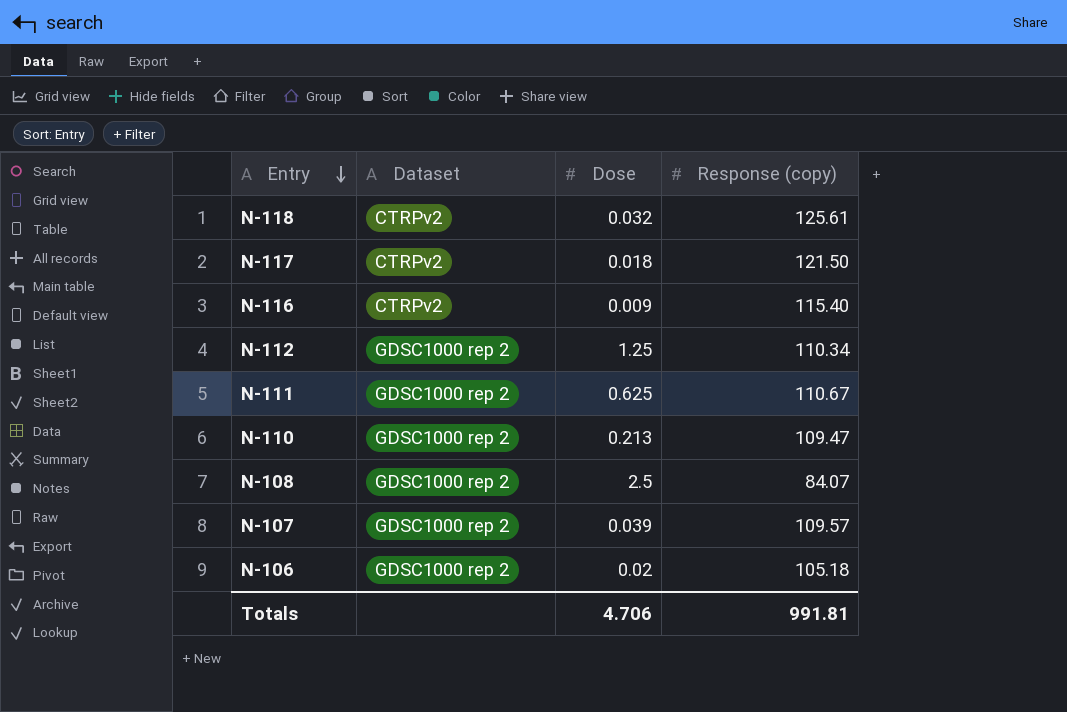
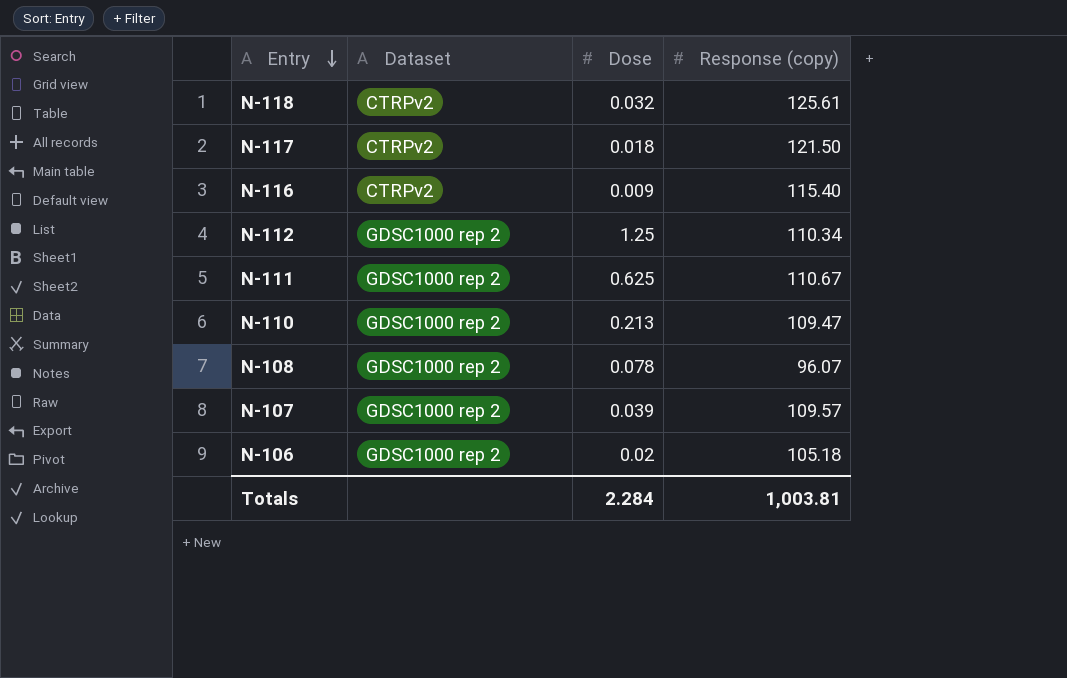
N-108 | Dose: 2.5 -> 0.078
N-108 | Response (copy): 84.07 -> 96.07
Totals | Dose: 4.706 -> 2.284
Totals | Response (copy): 991.81 -> 1,003.81

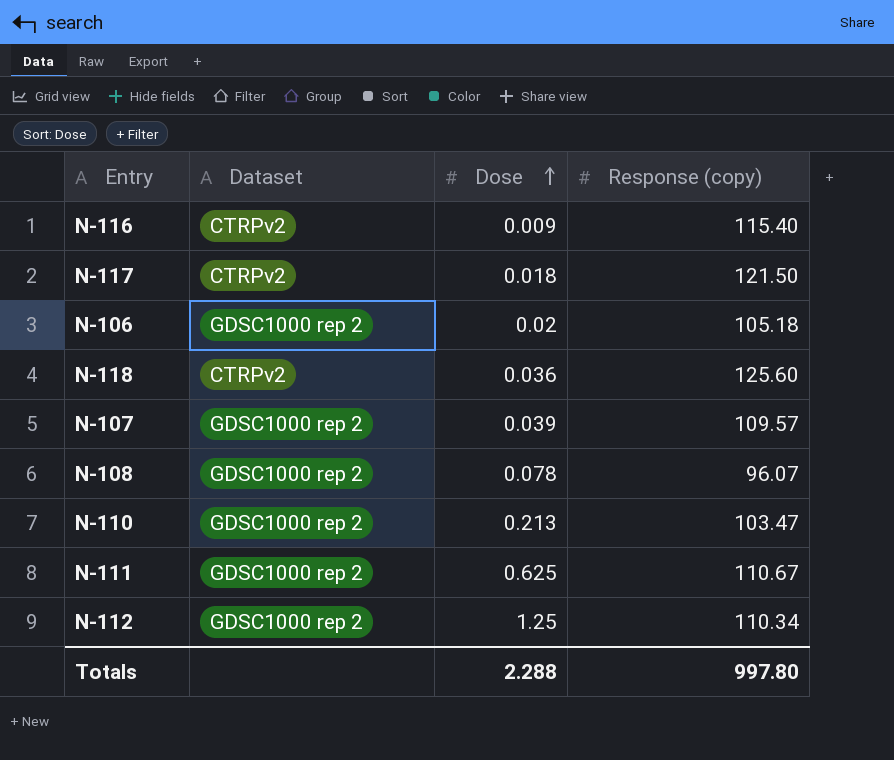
row order: Entry descending -> Dose ascending
N-118 | Dose: 0.032 -> 0.036
N-118 | Response (copy): 125.61 -> 125.60
N-110 | Response (copy): 109.47 -> 103.47
Totals | Dose: 2.284 -> 2.288
Totals | Response (copy): 1,003.81 -> 997.80

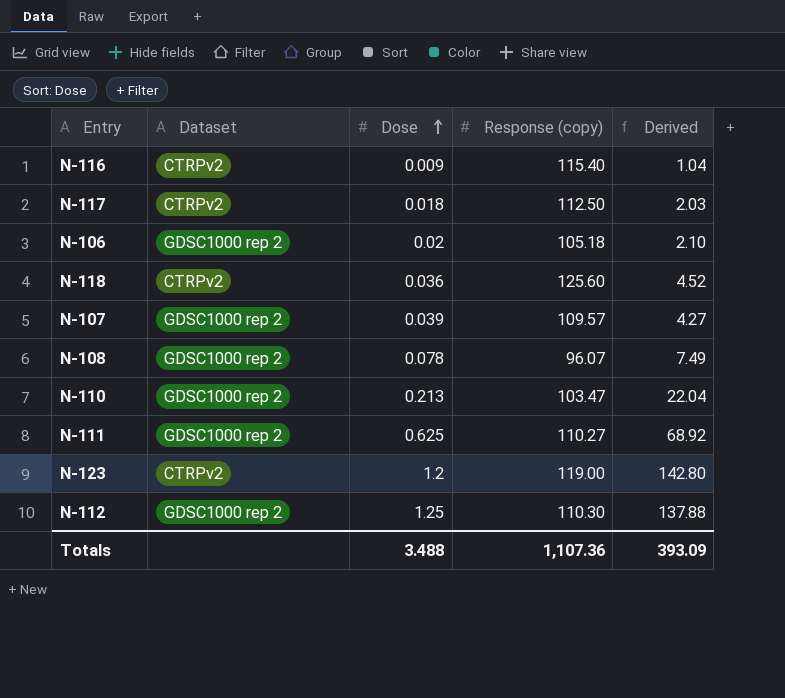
column Derived | formula: none -> [Dose] * [Response (copy)]
N-117 | Response (copy): 121.50 -> 112.50
N-111 | Response (copy): 110.67 -> 110.27
row N-123: none -> CTRPv2 | 1.2 | 119.00 | 142.80
N-112 | Response (copy): 110.34 -> 110.30
Totals | Dose: 2.288 -> 3.488
Totals | Response (copy): 997.80 -> 1,107.36

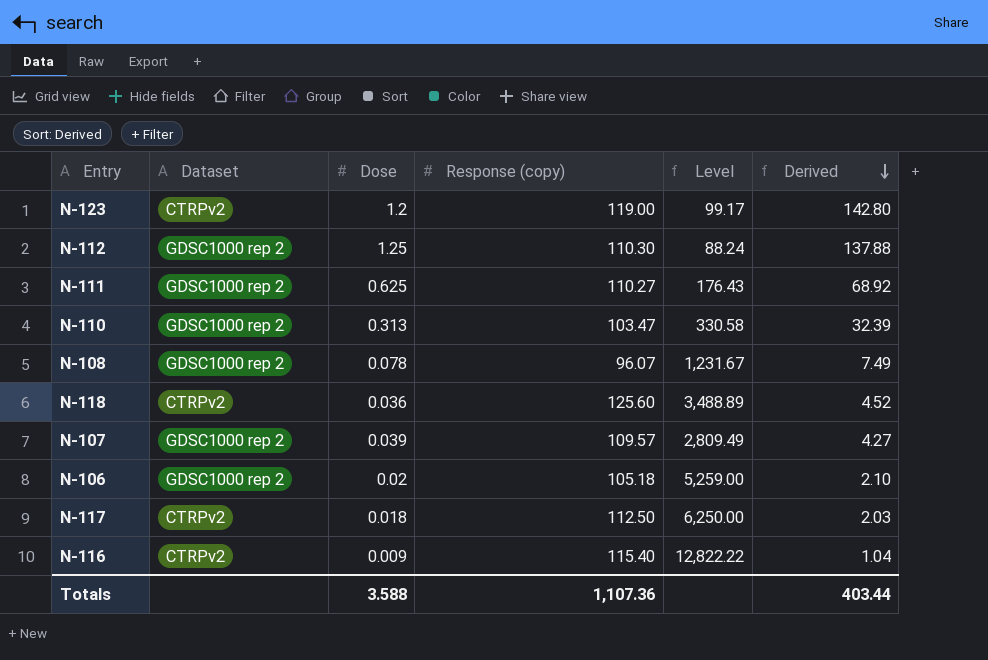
row order: Dose ascending -> Derived descending
column Level | formula: none -> [Response (copy)] / [Dose]
N-110 | Dose: 0.213 -> 0.313
N-110 | Derived: 22.04 -> 32.39
Totals | Dose: 3.488 -> 3.588
Totals | Derived: 393.09 -> 403.44

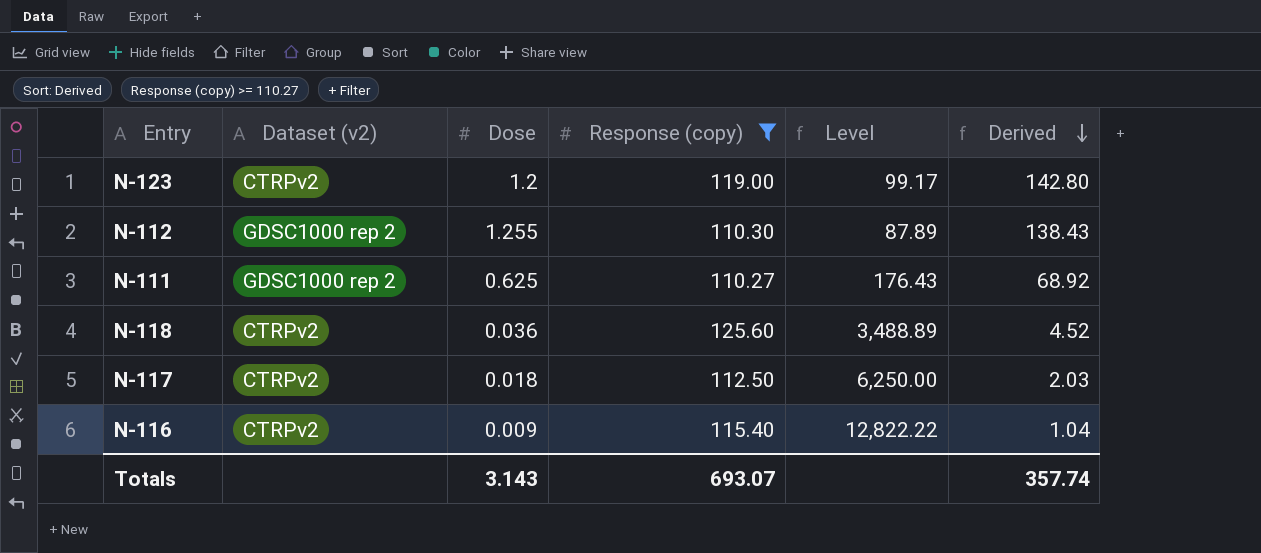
filter: none -> Response (copy) >= 110.27
column name: Dataset -> Dataset (v2)
N-112 | Dose: 1.25 -> 1.255
N-112 | Level: 88.24 -> 87.89
N-112 | Derived: 137.88 -> 138.43
Totals | Dose: 3.588 -> 3.143
Totals | Response (copy): 1,107.36 -> 693.07
Totals | Derived: 403.44 -> 357.74

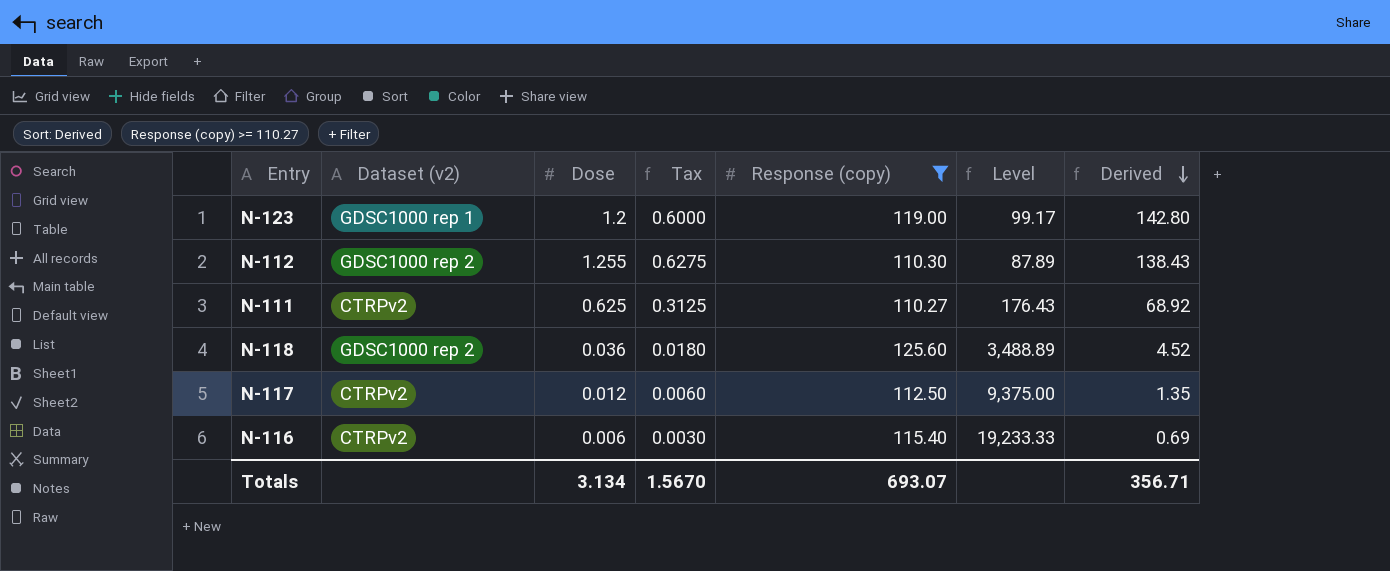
column Tax | formula: none -> [Dose] * 0.5
N-123 | Dataset (v2): CTRPv2 -> GDSC1000 rep 1
N-111 | Dataset (v2): GDSC1000 rep 2 -> CTRPv2
N-118 | Dataset (v2): CTRPv2 -> GDSC1000 rep 2
N-117 | Dose: 0.018 -> 0.012
N-117 | Level: 6,250.00 -> 9,375.00
N-117 | Derived: 2.03 -> 1.35
N-116 | Dose: 0.009 -> 0.006
N-116 | Level: 12,822.22 -> 19,233.33
N-116 | Derived: 1.04 -> 0.69
Totals | Dose: 3.143 -> 3.134
Totals | Derived: 357.74 -> 356.71

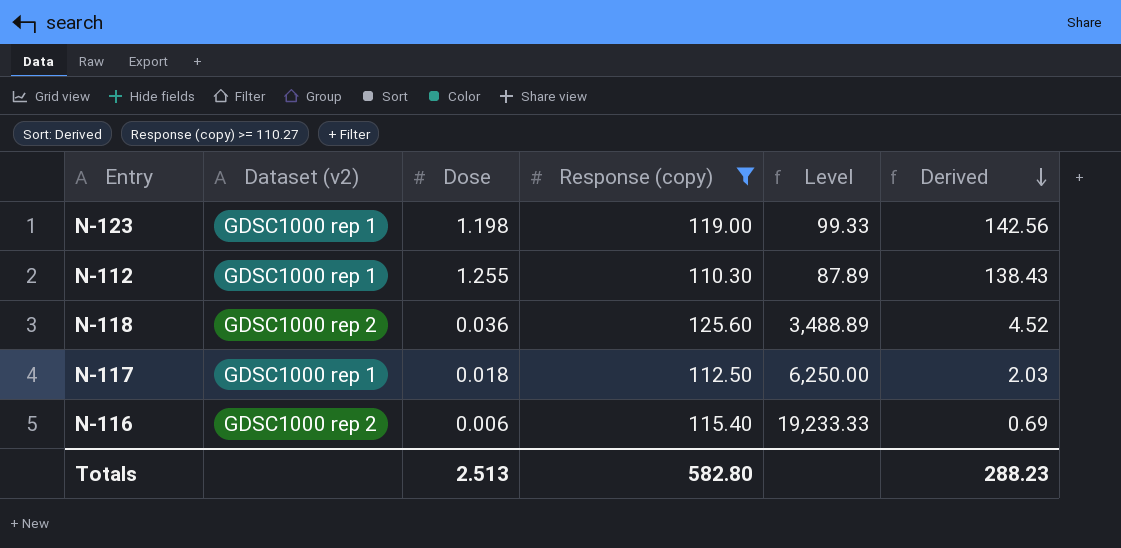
column Tax | formula: [Dose] * 0.5 -> none
row N-111: CTRPv2 | 0.625 | 0.3125 | 110.27 | 176.43 | 68.92 -> none
N-123 | Dose: 1.2 -> 1.198
N-123 | Level: 99.17 -> 99.33
N-123 | Derived: 142.80 -> 142.56
N-112 | Dataset (v2): GDSC1000 rep 2 -> GDSC1000 rep 1
N-117 | Dataset (v2): CTRPv2 -> GDSC1000 rep 1
N-117 | Dose: 0.012 -> 0.018
N-117 | Level: 9,375.00 -> 6,250.00
N-117 | Derived: 1.35 -> 2.03
N-116 | Dataset (v2): CTRPv2 -> GDSC1000 rep 2
Totals | Dose: 3.134 -> 2.513
Totals | Response (copy): 693.07 -> 582.80
Totals | Derived: 356.71 -> 288.23

